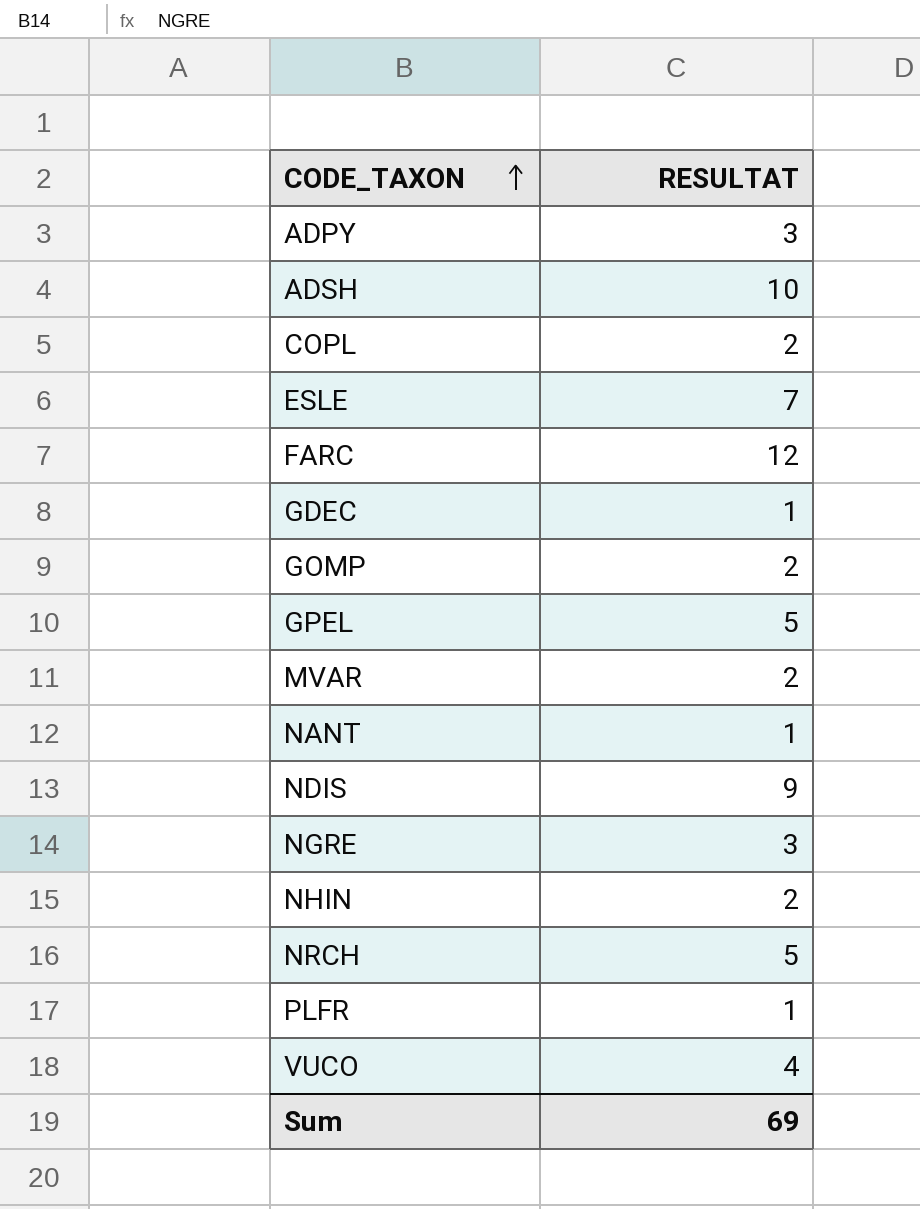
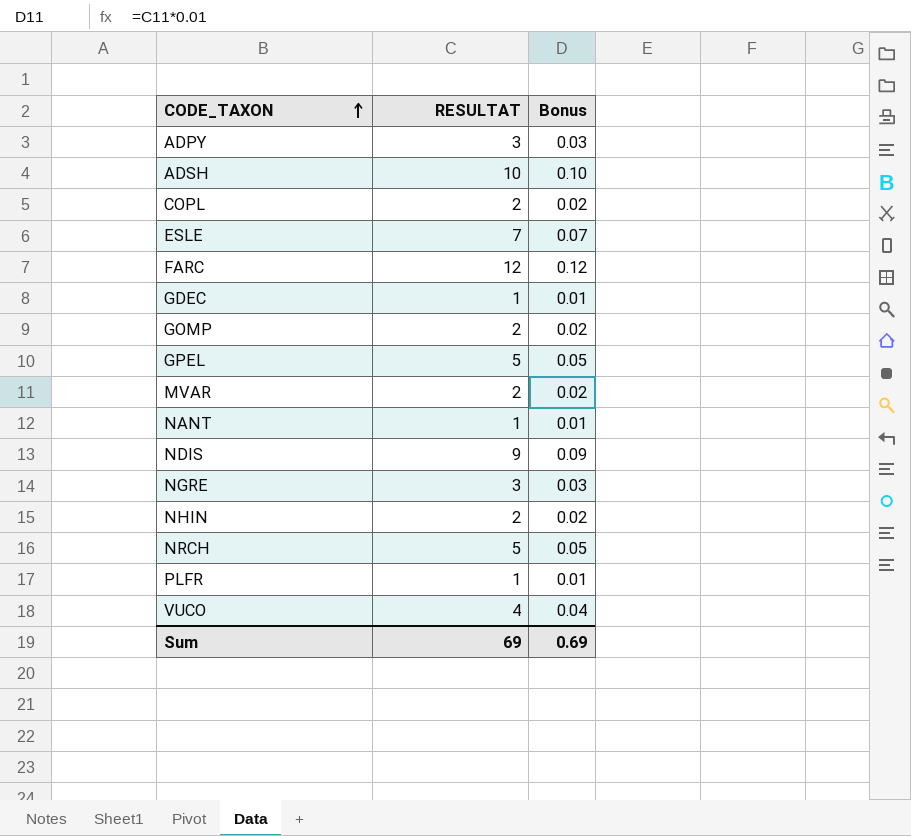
column Bonus | formula: none -> [RESULTAT] * 0.01

